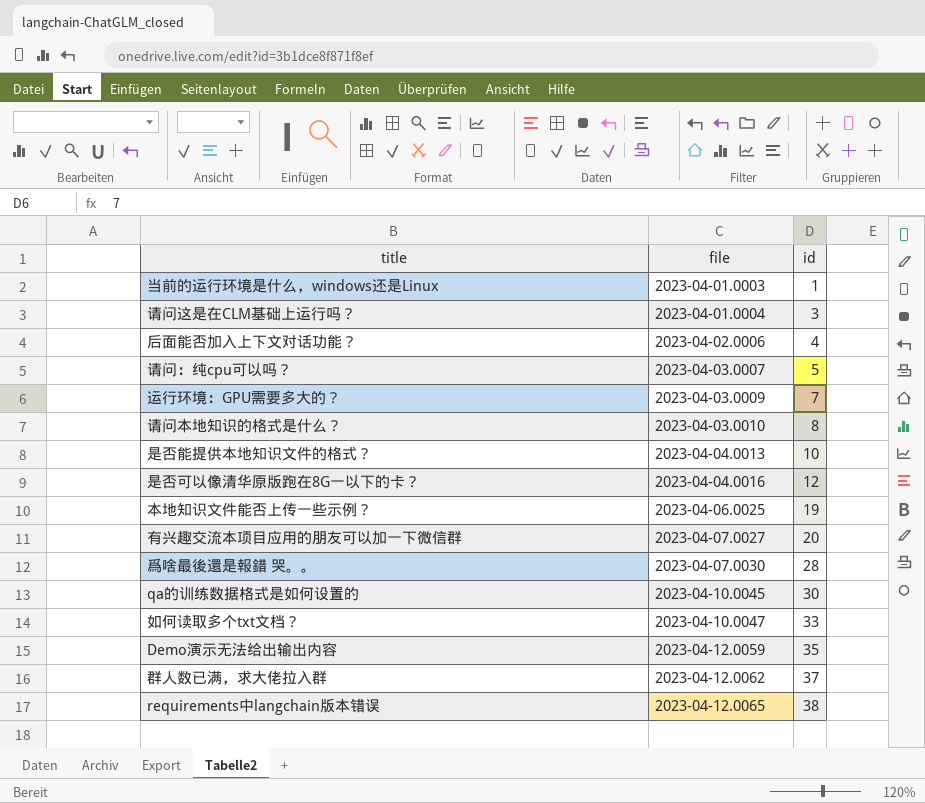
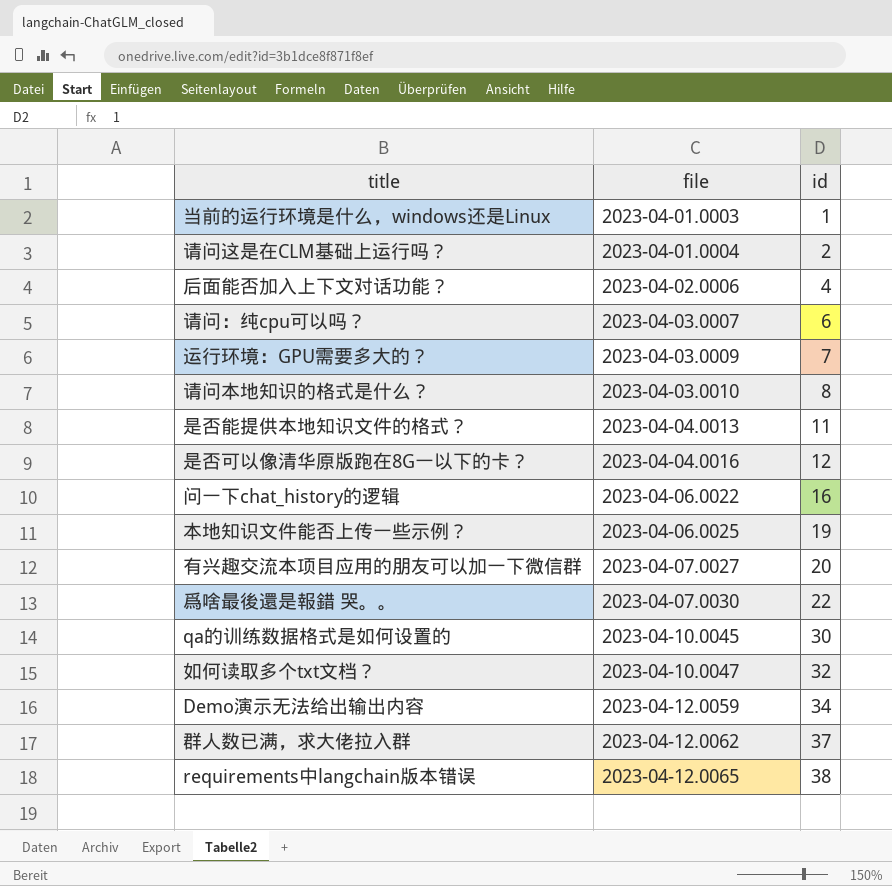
请问这是在CLM基础上运行吗？ | id: 3 -> 2
请问：纯cpu可以吗？ | id: 5 -> 6
是否能提供本地知识文件的格式？ | id: 10 -> 11
row 问一下chat_history的逻辑: none -> 2023-04-06.0022 | 16
爲啥最後還是報錯 哭。。 | id: 28 -> 22
如何读取多个txt文档？ | id: 33 -> 32
Demo演示无法给出输出内容 | id: 35 -> 34

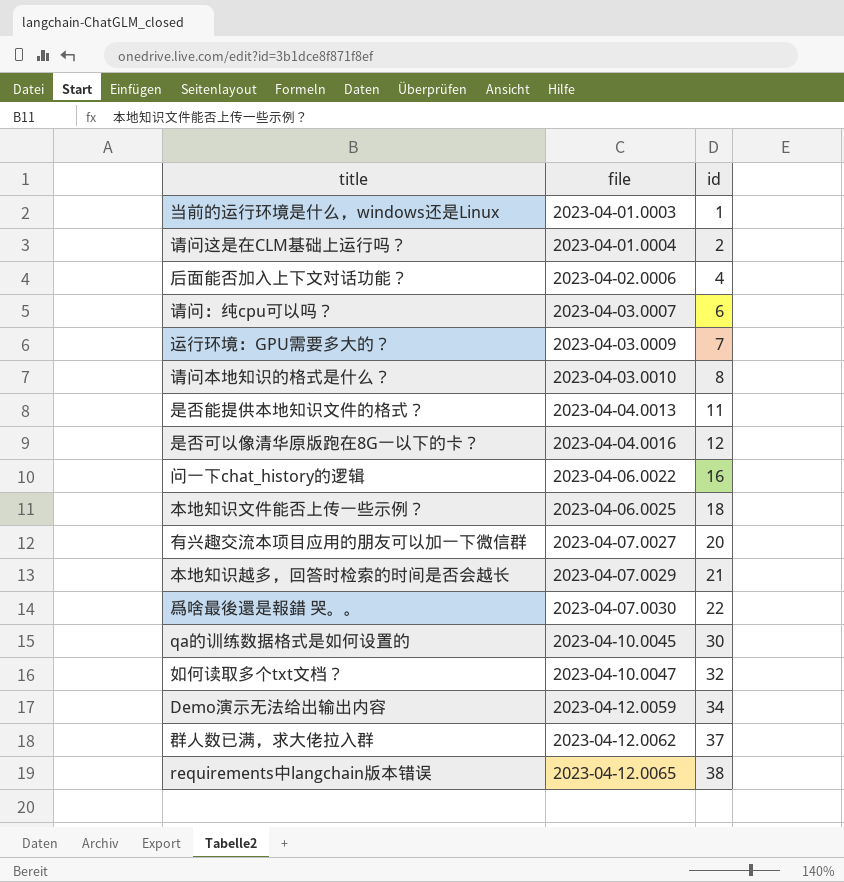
本地知识文件能否上传一些示例？ | id: 19 -> 18
row 本地知识越多，回答时检索的时间是否会越长: none -> 2023-04-07.0029 | 21

